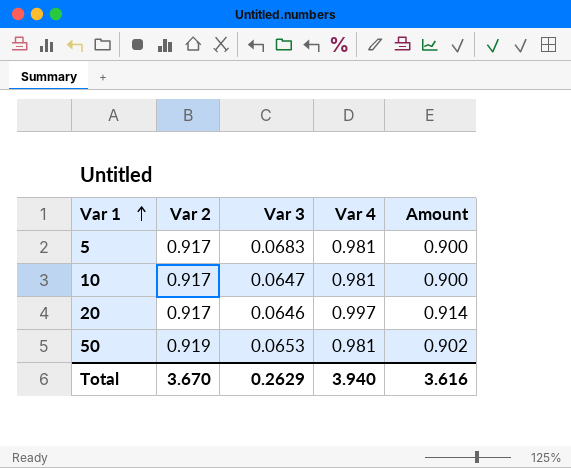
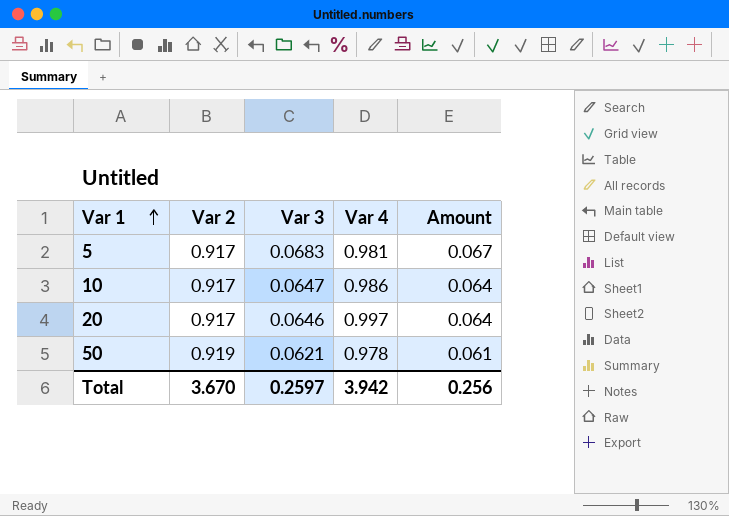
column Amount | formula: [Var 2] * [Var 4] -> [Var 3] * [Var 4]
10 | Var 4: 0.981 -> 0.986
50 | Var 3: 0.0653 -> 0.0621
50 | Var 4: 0.981 -> 0.978
Total | Var 3: 0.2629 -> 0.2597
Total | Var 4: 3.940 -> 3.942
Total | Amount: 3.616 -> 0.256

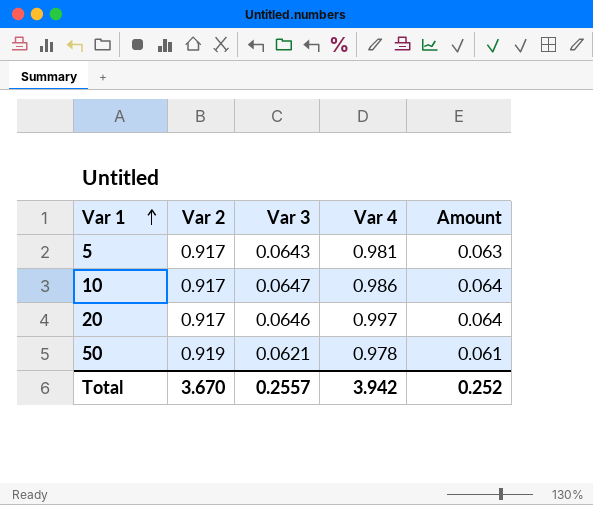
5 | Var 3: 0.0683 -> 0.0643
5 | Amount: 0.067 -> 0.063
Total | Var 3: 0.2597 -> 0.2557
Total | Amount: 0.256 -> 0.252

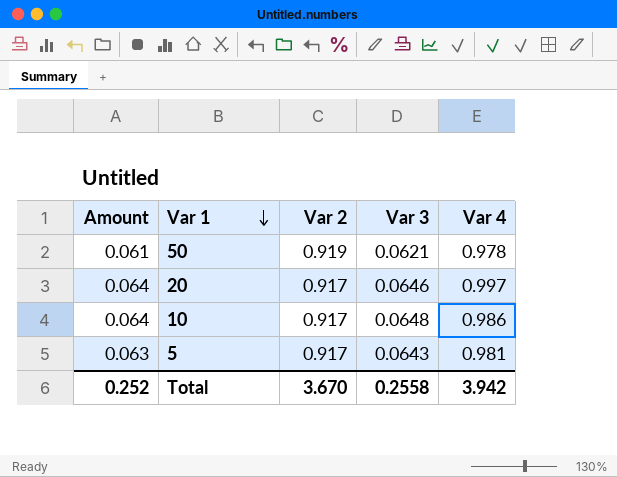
row order: Var 1 ascending -> Var 1 descending
column Amount | position: 5 -> 1
10 | Var 3: 0.0647 -> 0.0648
Total | Var 3: 0.2557 -> 0.2558

